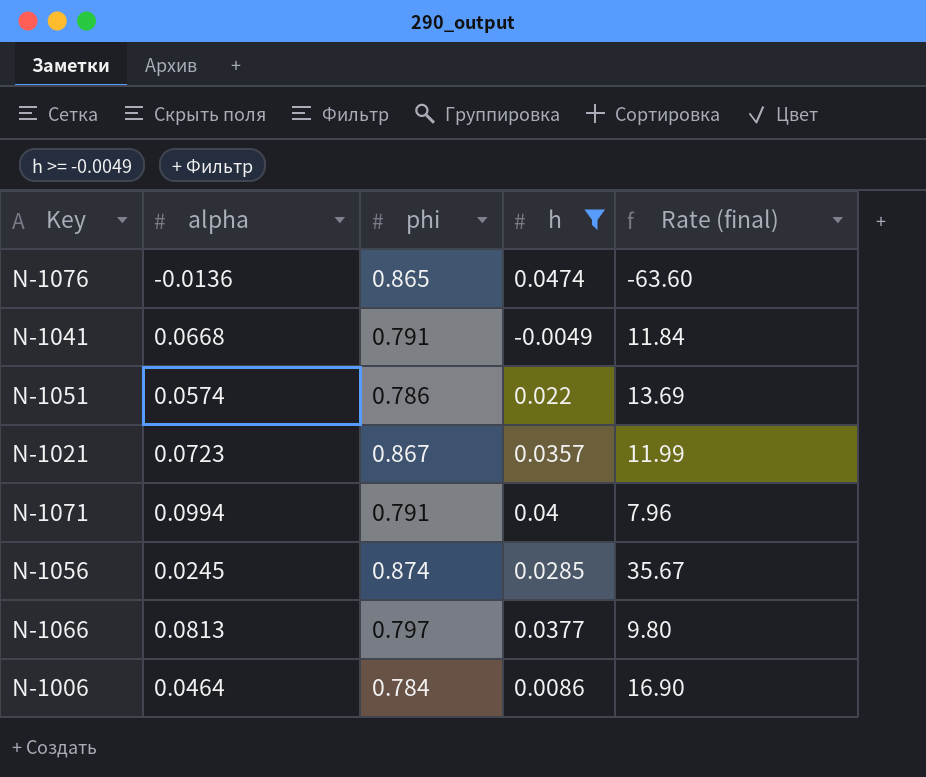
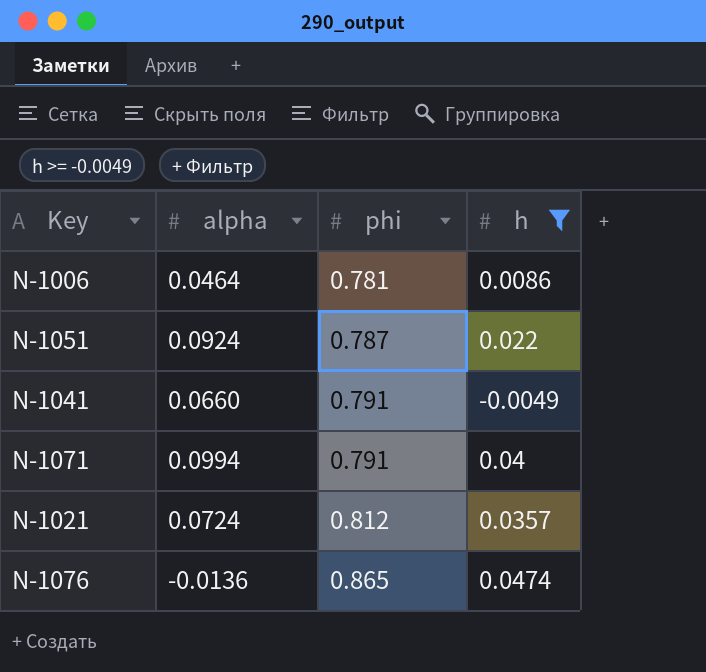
row order: none -> phi ascending
column Rate (final) | formula: [phi] / [alpha] -> none
row N-1056: 0.0245 | 0.874 | 0.0285 | 35.67 -> none
row N-1066: 0.0813 | 0.797 | 0.0377 | 9.80 -> none
N-1006 | phi: 0.784 -> 0.781
N-1051 | alpha: 0.0574 -> 0.0924
N-1051 | phi: 0.786 -> 0.787
N-1041 | alpha: 0.0668 -> 0.0660
N-1021 | alpha: 0.0723 -> 0.0724
N-1021 | phi: 0.867 -> 0.812

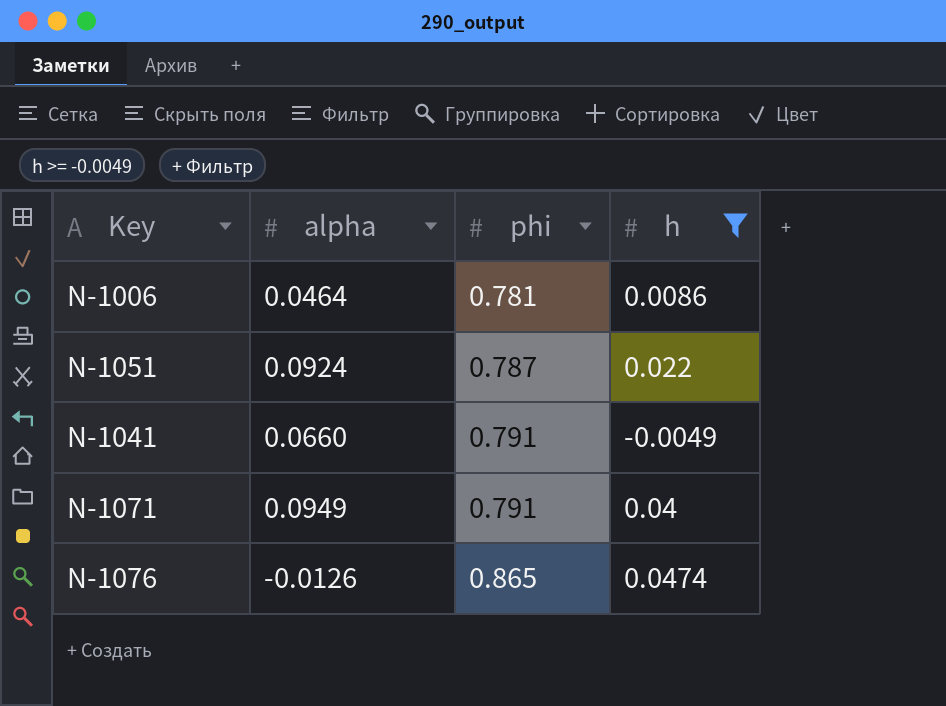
row N-1021: 0.0724 | 0.812 | 0.0357 -> none
N-1071 | alpha: 0.0994 -> 0.0949
N-1076 | alpha: -0.0136 -> -0.0126

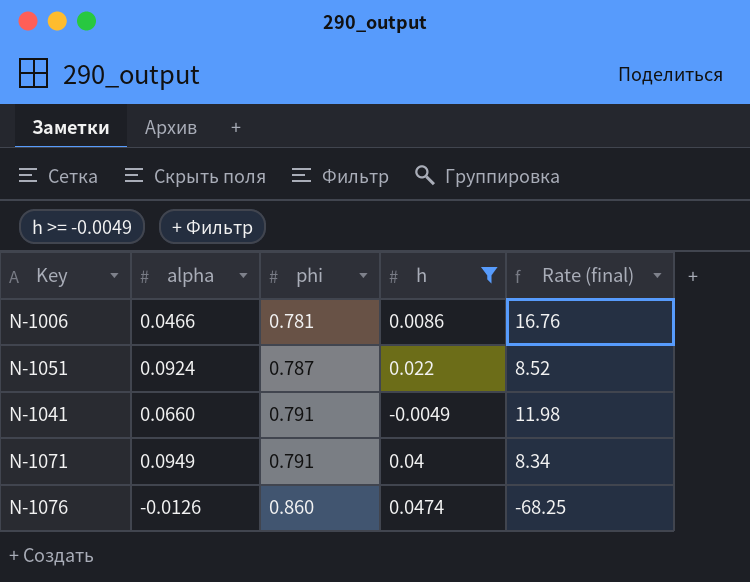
column Rate (final) | formula: none -> [phi] / [alpha]
N-1006 | alpha: 0.0464 -> 0.0466
N-1076 | phi: 0.865 -> 0.860

